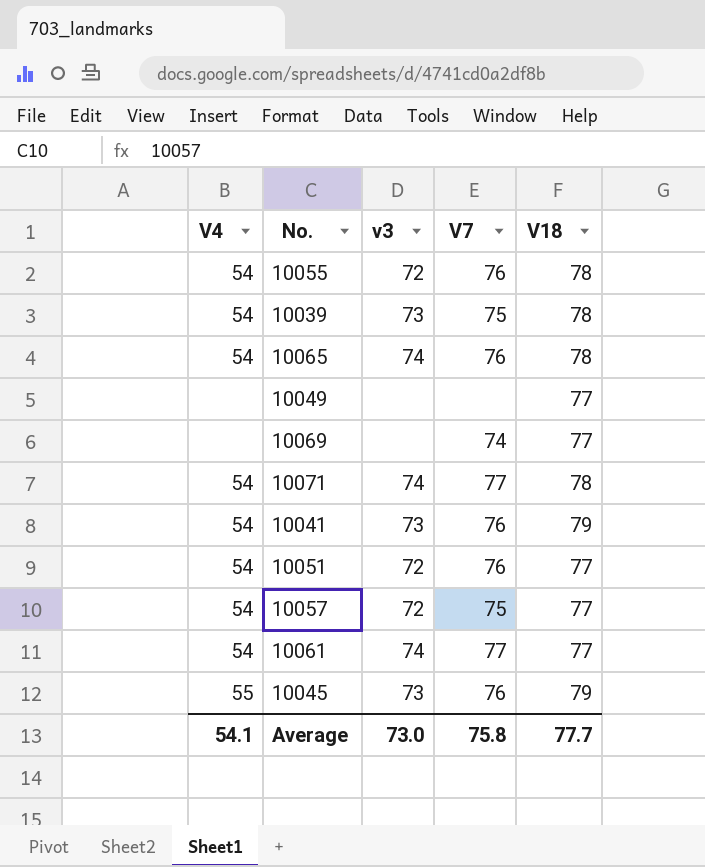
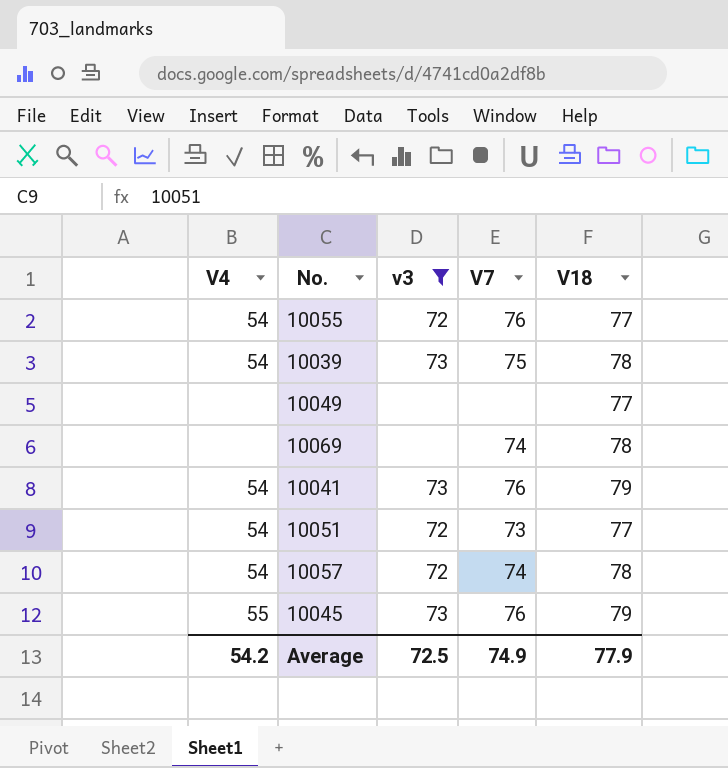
filter: none -> v3 != 74
10055 | V18: 78 -> 77
10069 | V18: 77 -> 78
10051 | V7: 76 -> 73
10057 | V7: 75 -> 74
10057 | V18: 77 -> 78
Average | V4: 54.1 -> 54.2
Average | v3: 73.0 -> 72.5
Average | V7: 75.8 -> 74.9
Average | V18: 77.7 -> 77.9

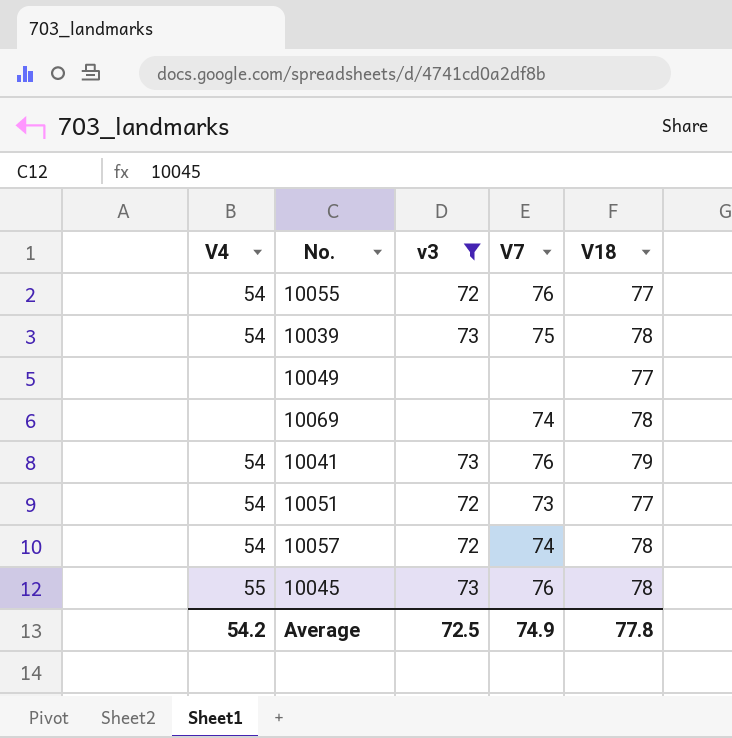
10045 | V18: 79 -> 78
Average | V18: 77.9 -> 77.8

